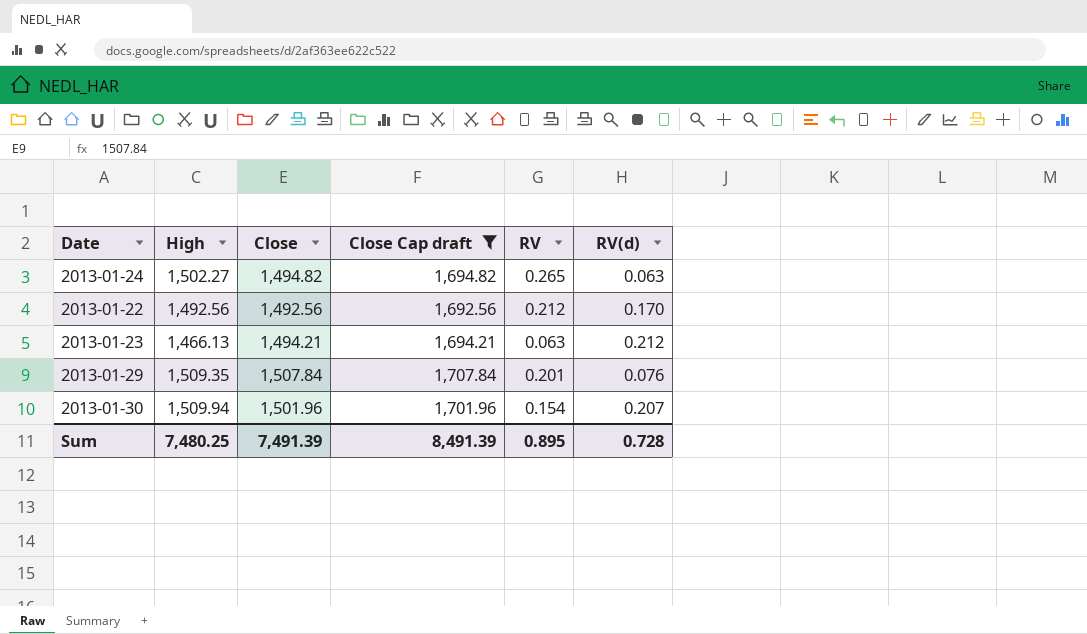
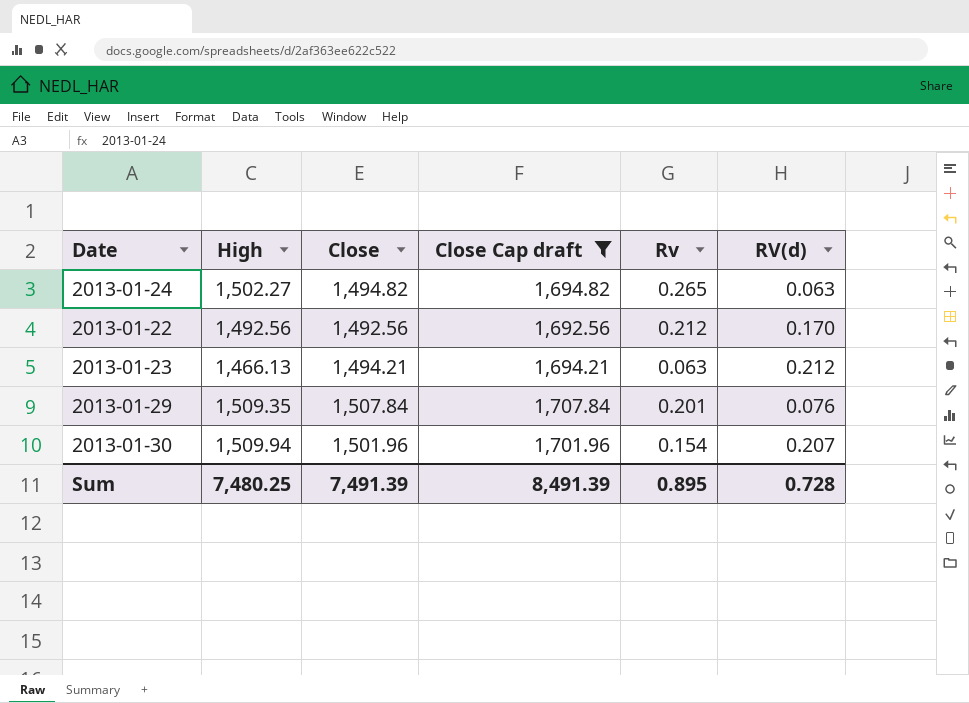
column name: RV -> Rv

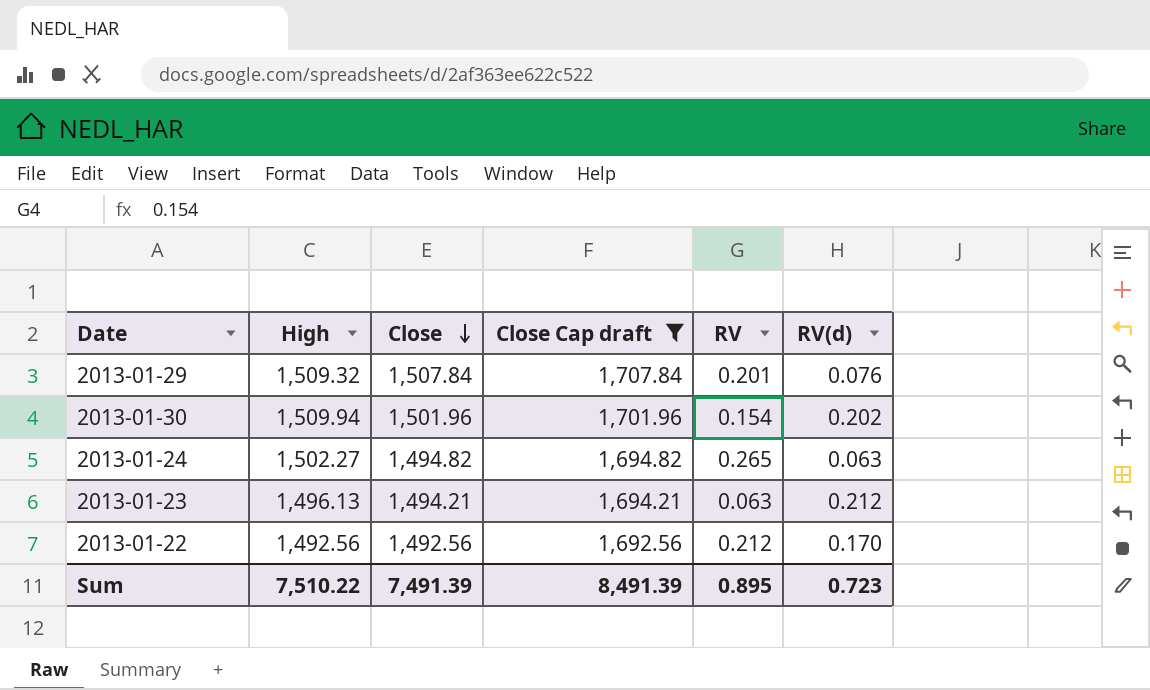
row order: none -> Close descending
column name: Rv -> RV
2013-01-29 | High: 1,509.35 -> 1,509.32
2013-01-30 | RV(d): 0.207 -> 0.202
2013-01-23 | High: 1,466.13 -> 1,496.13
Sum | High: 7,480.25 -> 7,510.22
Sum | RV(d): 0.728 -> 0.723

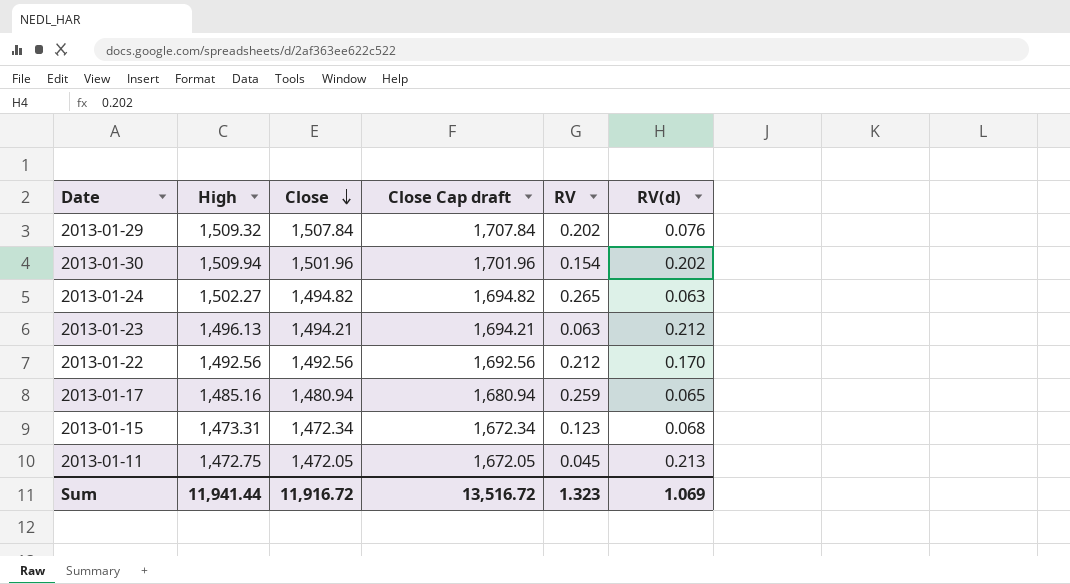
filter: Close Cap draft >= 1,692.56 -> none
2013-01-29 | RV: 0.201 -> 0.202
Sum | High: 7,510.22 -> 11,941.44
Sum | Close: 7,491.39 -> 11,916.72
Sum | Close Cap draft: 8,491.39 -> 13,516.72
Sum | RV: 0.895 -> 1.323
Sum | RV(d): 0.723 -> 1.069

